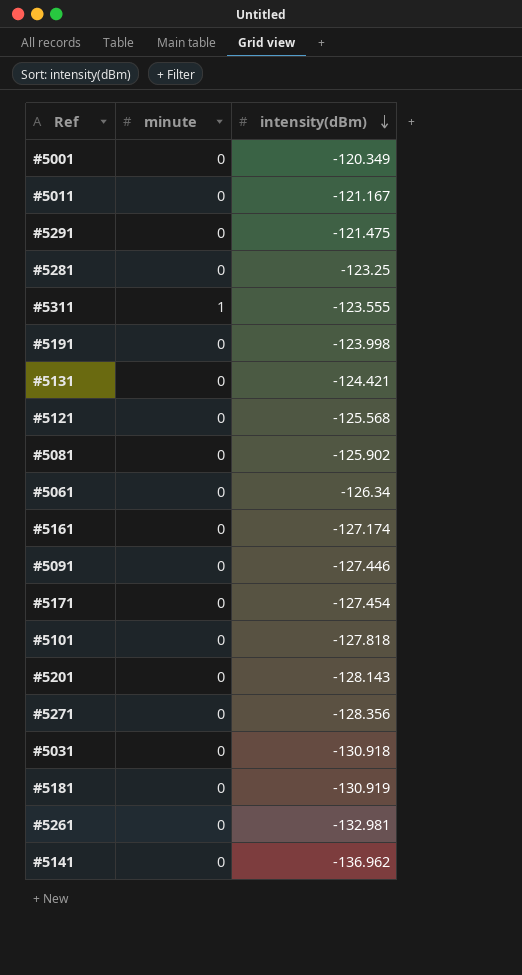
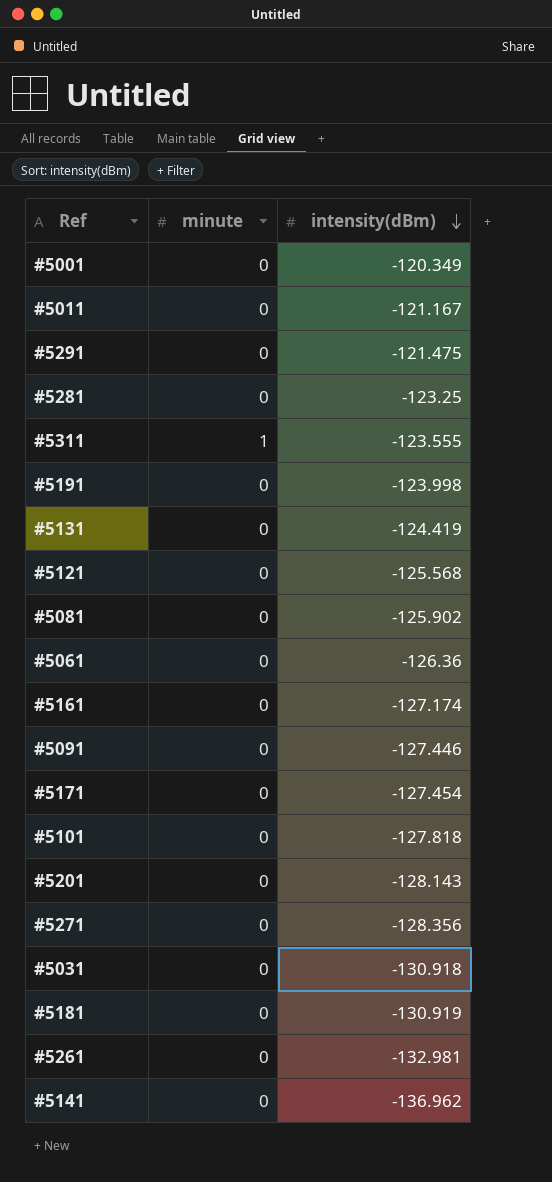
#5131 | intensity(dBm): -124.421 -> -124.419
#5061 | intensity(dBm): -126.34 -> -126.36

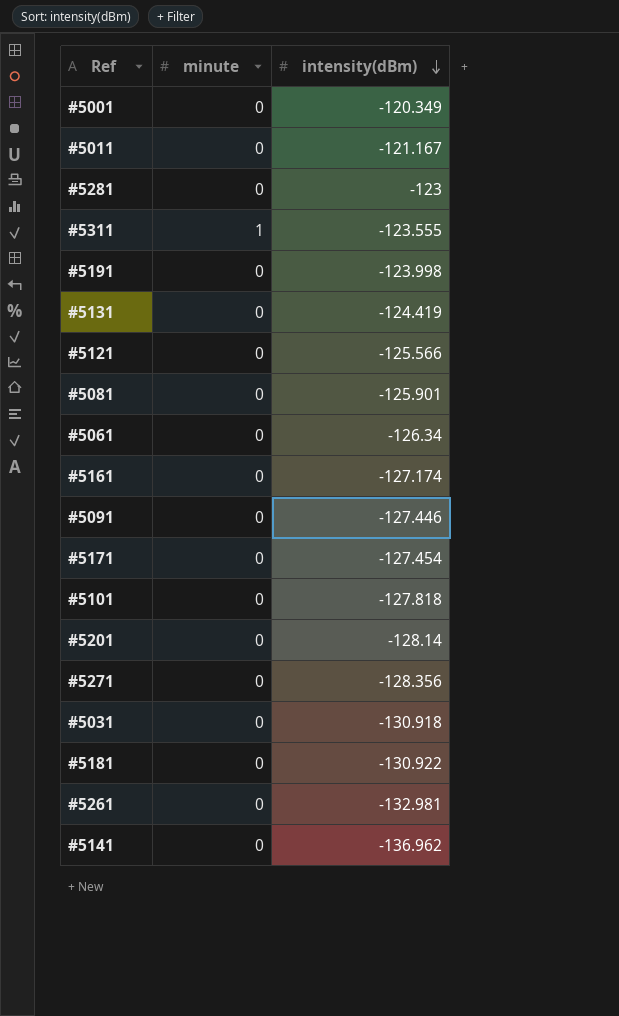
row #5291: 0 | -121.475 -> none
#5281 | intensity(dBm): -123.25 -> -123
#5121 | intensity(dBm): -125.568 -> -125.566
#5081 | intensity(dBm): -125.902 -> -125.901
#5061 | intensity(dBm): -126.36 -> -126.34
#5201 | intensity(dBm): -128.143 -> -128.14
#5181 | intensity(dBm): -130.919 -> -130.922

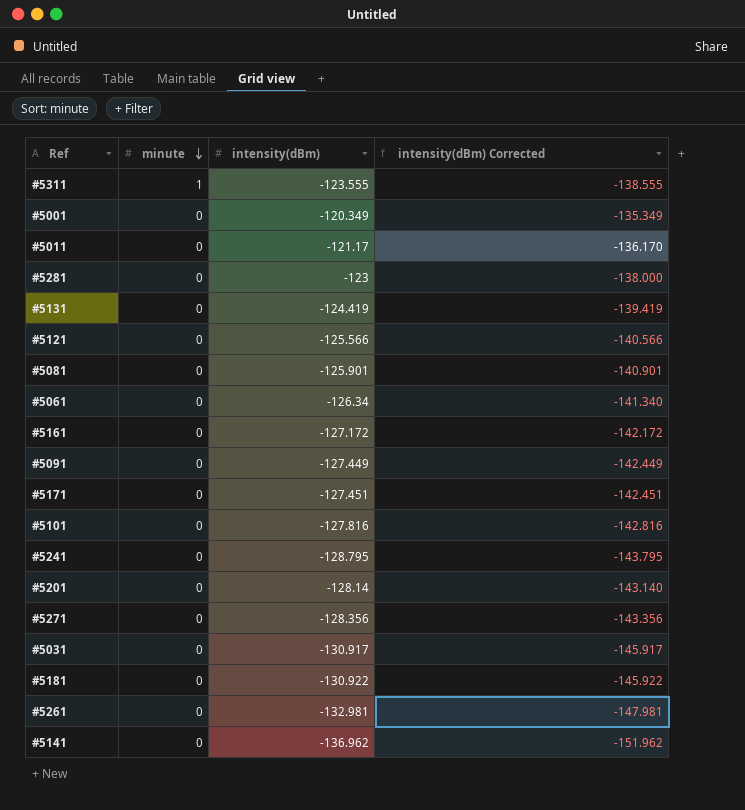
row order: intensity(dBm) descending -> minute descending
column intensity(dBm) Corrected | formula: none -> [intensity(dBm)] - 15
row #5191: 0 | -123.998 -> none
#5011 | intensity(dBm): -121.167 -> -121.17
#5161 | intensity(dBm): -127.174 -> -127.172
#5091 | intensity(dBm): -127.446 -> -127.449
#5171 | intensity(dBm): -127.454 -> -127.451
#5101 | intensity(dBm): -127.818 -> -127.816
row #5241: none -> 0 | -128.795 | -143.795
#5031 | intensity(dBm): -130.918 -> -130.917

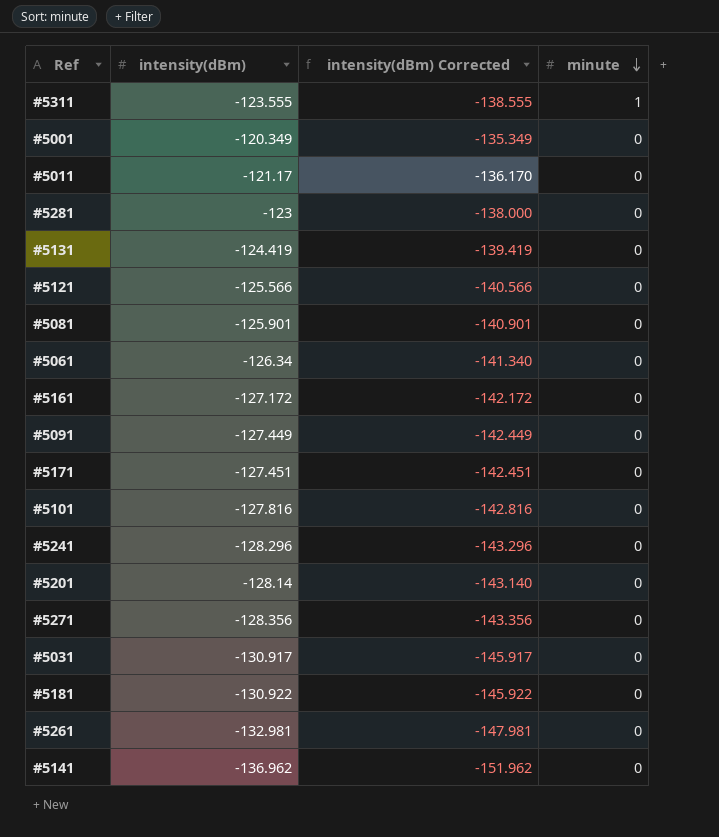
column minute | position: 2 -> 4
#5241 | intensity(dBm): -128.795 -> -128.296
#5241 | intensity(dBm) Corrected: -143.795 -> -143.296

